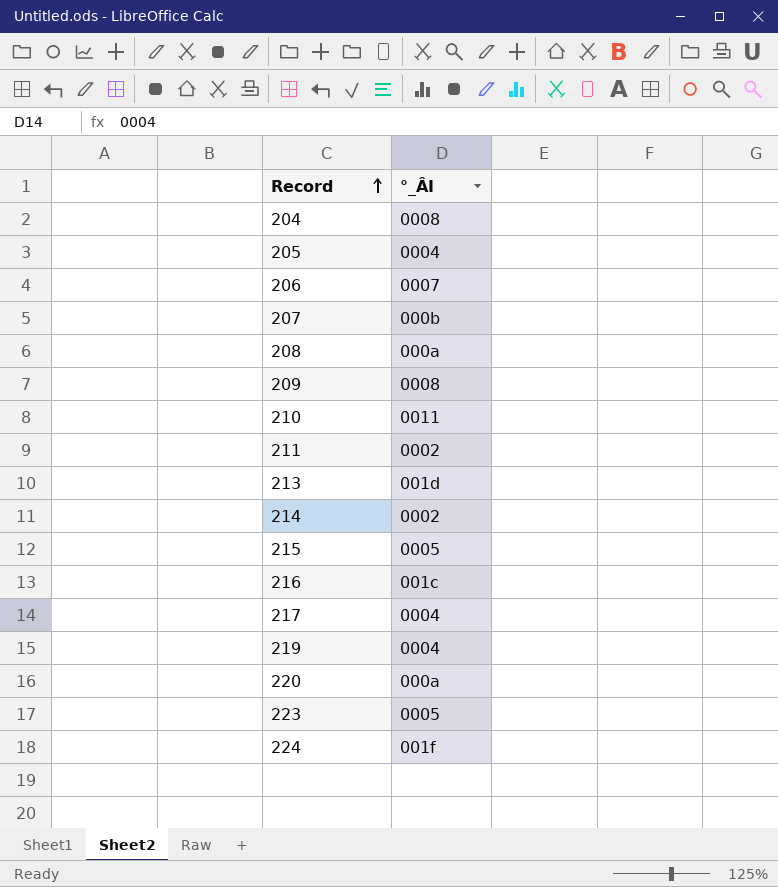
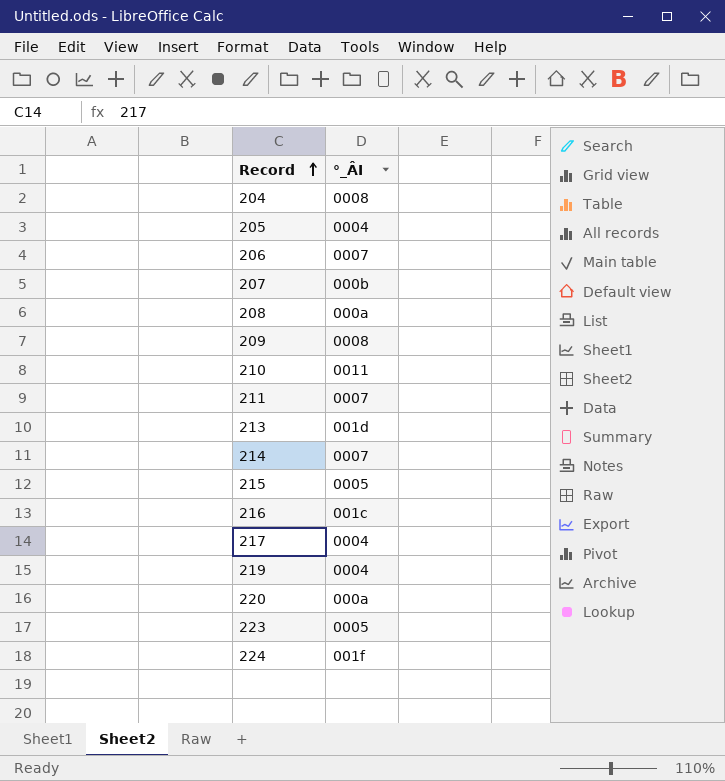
211 | °_ÂI: 0002 -> 0007
214 | °_ÂI: 0002 -> 0007

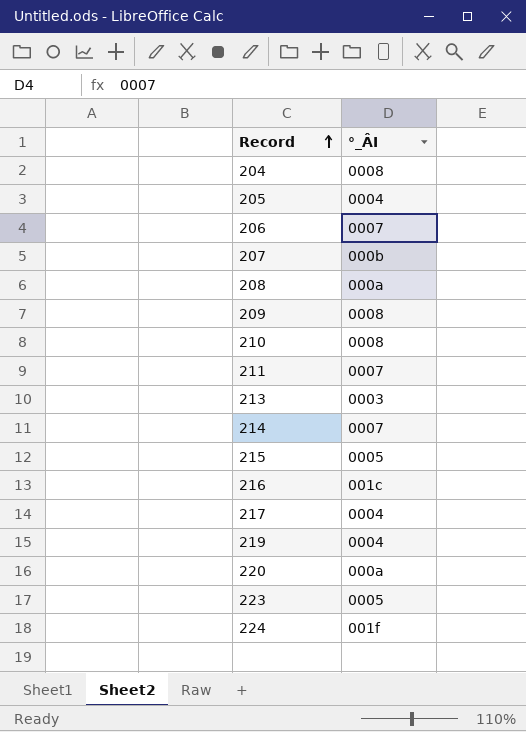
210 | °_ÂI: 0011 -> 0008
213 | °_ÂI: 001d -> 0003

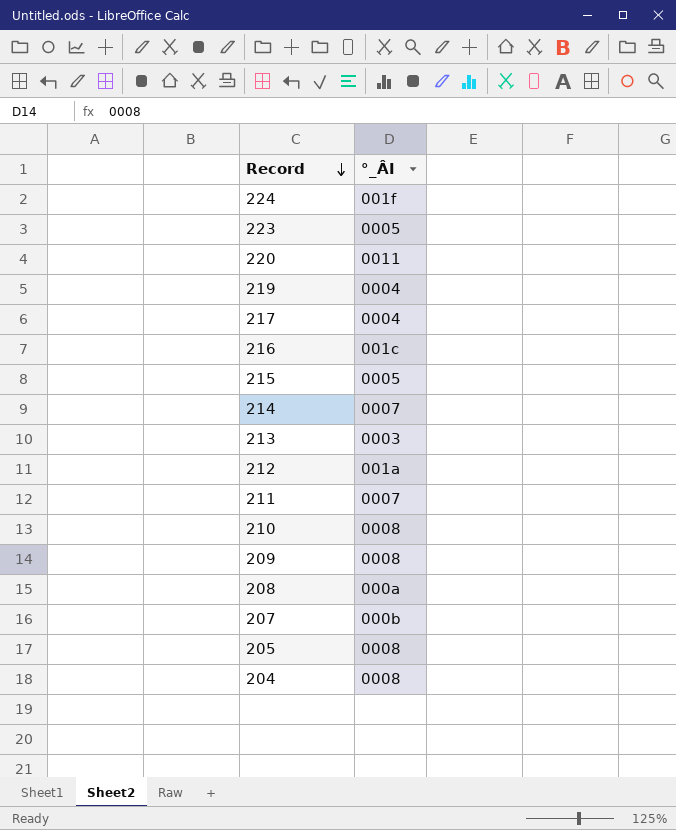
row order: Record ascending -> Record descending
row 206: 0007 -> none
220 | °_ÂI: 000a -> 0011
row 212: none -> 001a
205 | °_ÂI: 0004 -> 0008

